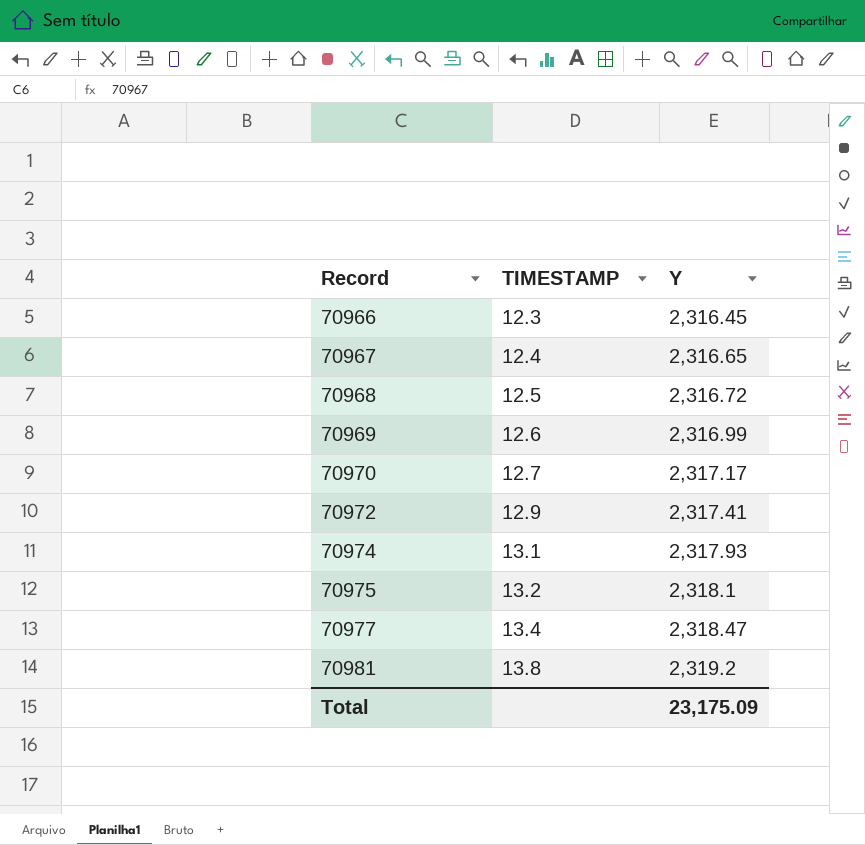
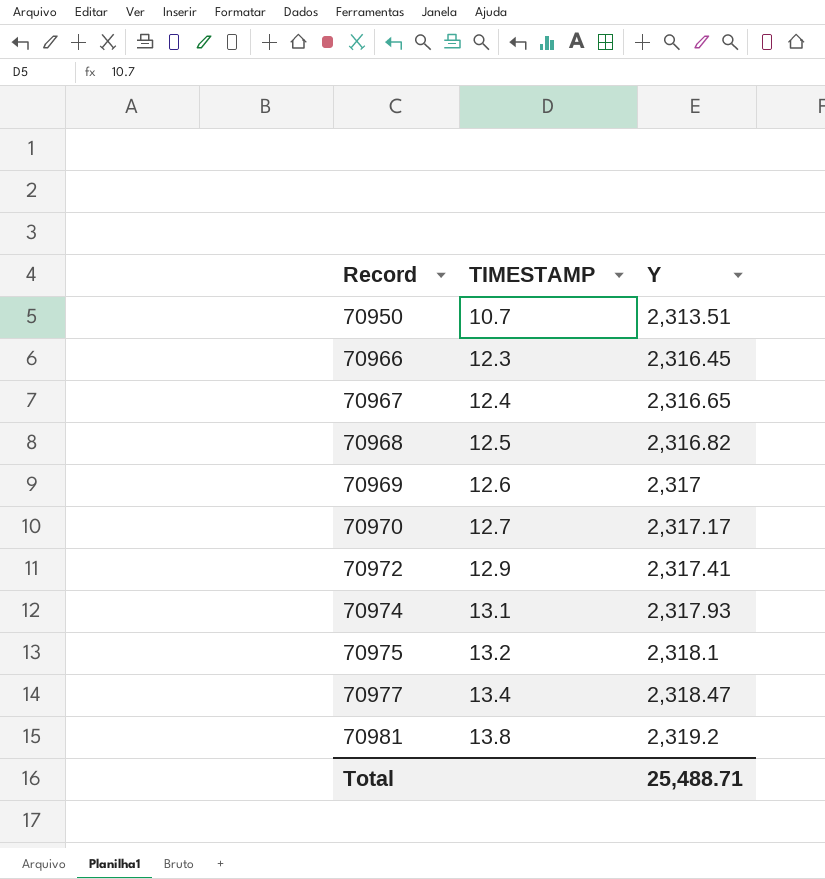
row 70950: none -> 10.7 | 2,313.51
70968 | Y: 2,316.72 -> 2,316.82
70969 | Y: 2,316.99 -> 2,317
Total | Y: 23,175.09 -> 25,488.71

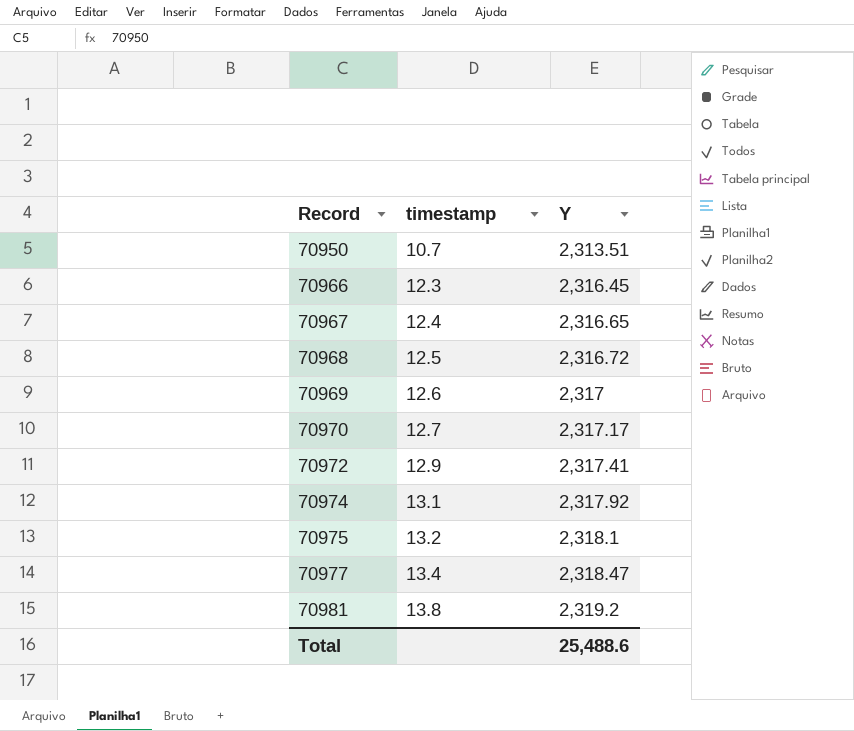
column name: TIMESTAMP -> timestamp
70968 | Y: 2,316.82 -> 2,316.72
70974 | Y: 2,317.93 -> 2,317.92
Total | Y: 25,488.71 -> 25,488.6

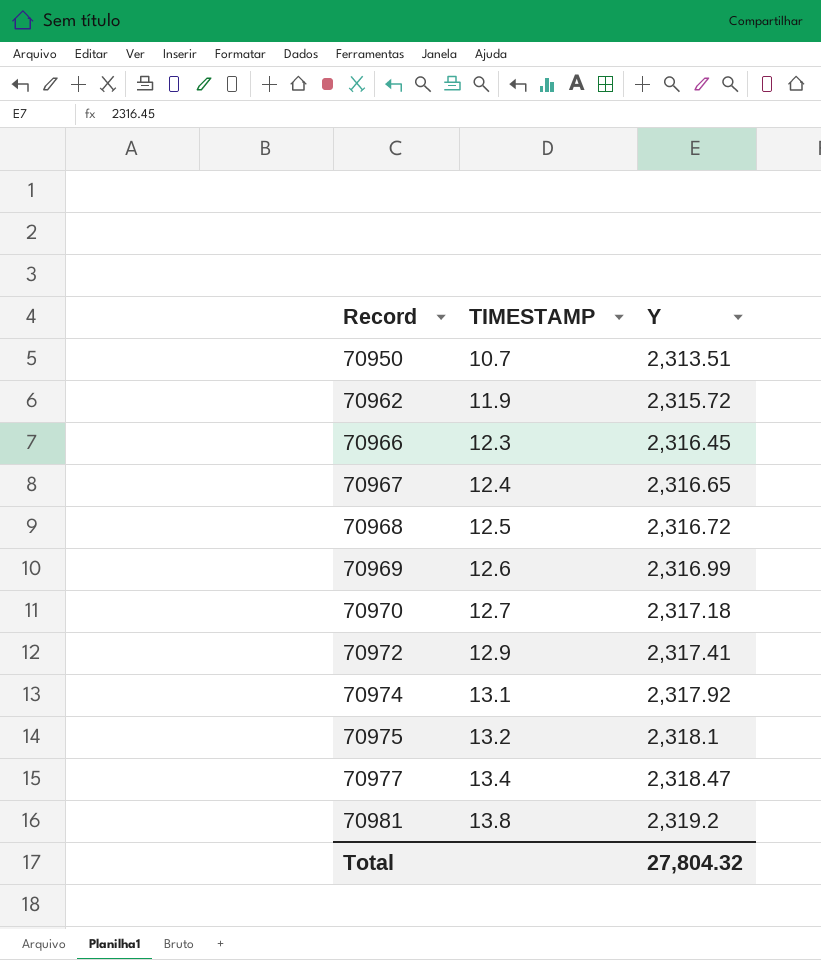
column name: timestamp -> TIMESTAMP
row 70962: none -> 11.9 | 2,315.72
70969 | Y: 2,317 -> 2,316.99
70970 | Y: 2,317.17 -> 2,317.18
Total | Y: 25,488.6 -> 27,804.32

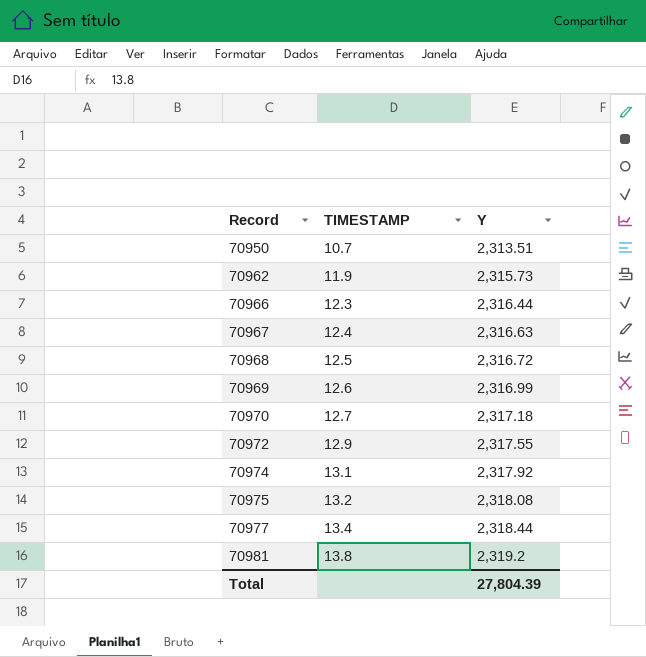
70962 | Y: 2,315.72 -> 2,315.73
70966 | Y: 2,316.45 -> 2,316.44
70967 | Y: 2,316.65 -> 2,316.63
70972 | Y: 2,317.41 -> 2,317.55
70975 | Y: 2,318.1 -> 2,318.08
70977 | Y: 2,318.47 -> 2,318.44
Total | Y: 27,804.32 -> 27,804.39

